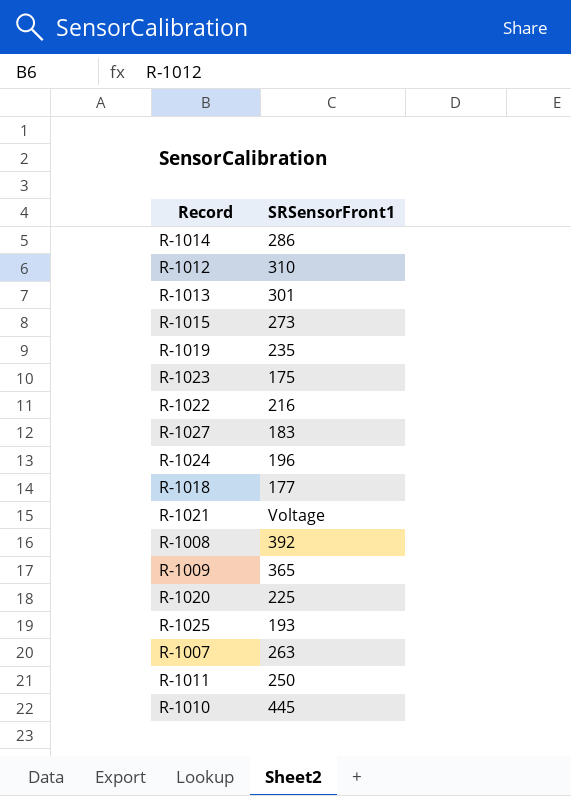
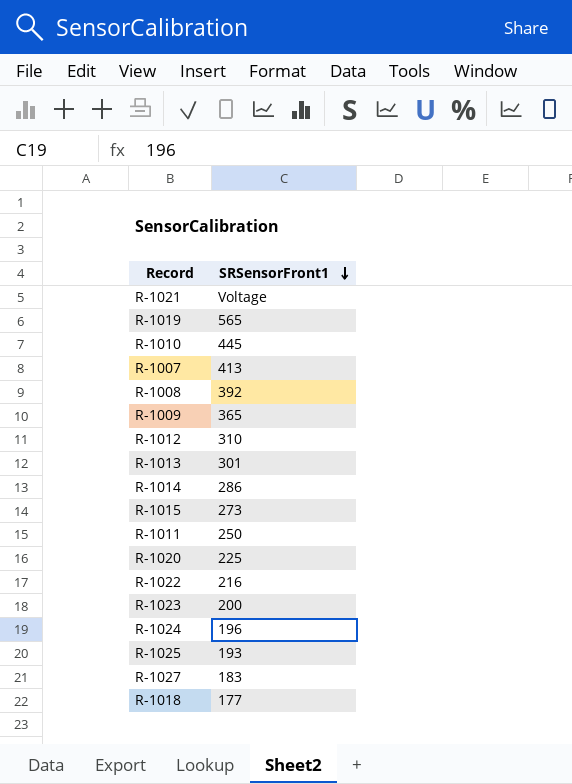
row order: none -> SRSensorFront1 descending
R-1019 | SRSensorFront1: 235 -> 565
R-1007 | SRSensorFront1: 263 -> 413
R-1023 | SRSensorFront1: 175 -> 200

